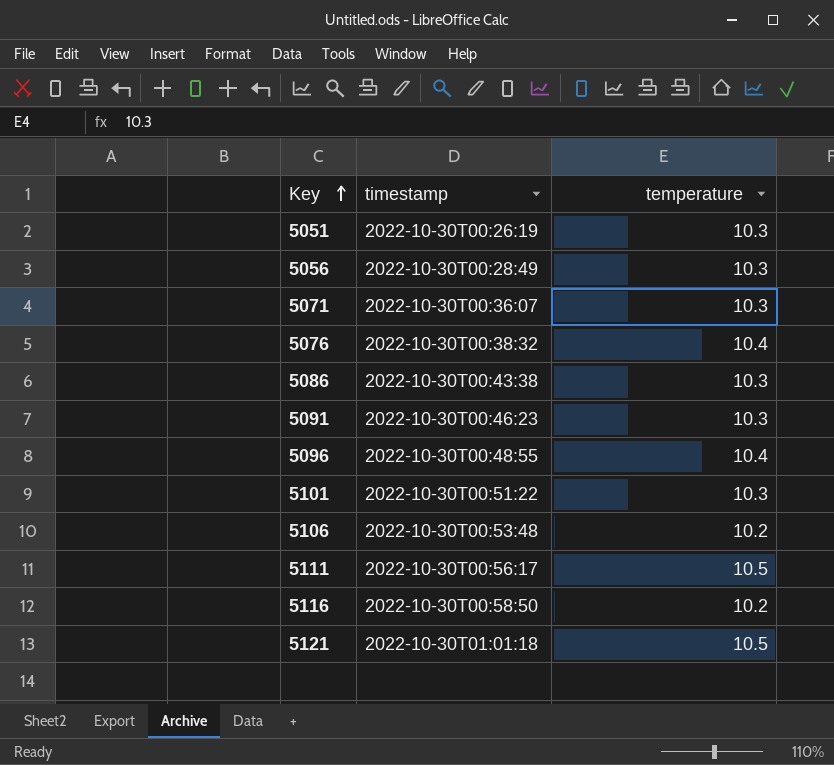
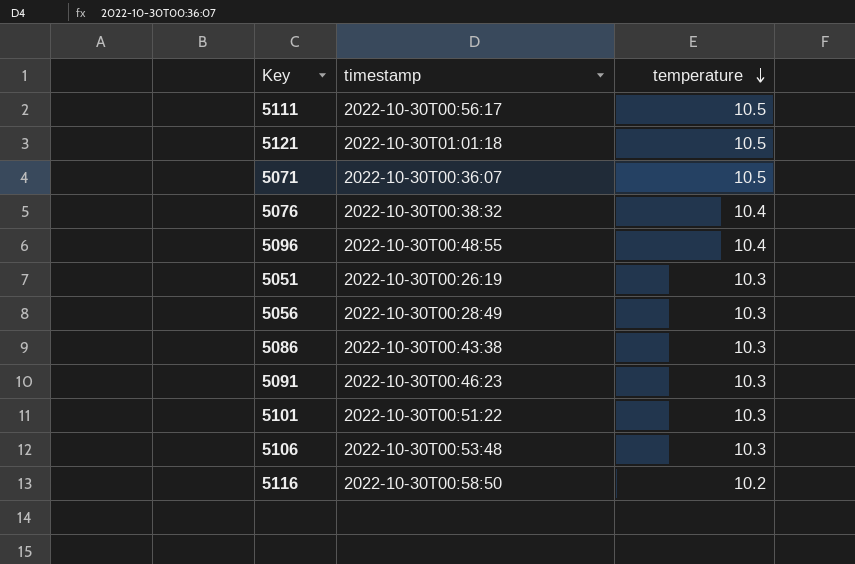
row order: Key ascending -> temperature descending
5071 | temperature: 10.3 -> 10.5
5106 | temperature: 10.2 -> 10.3

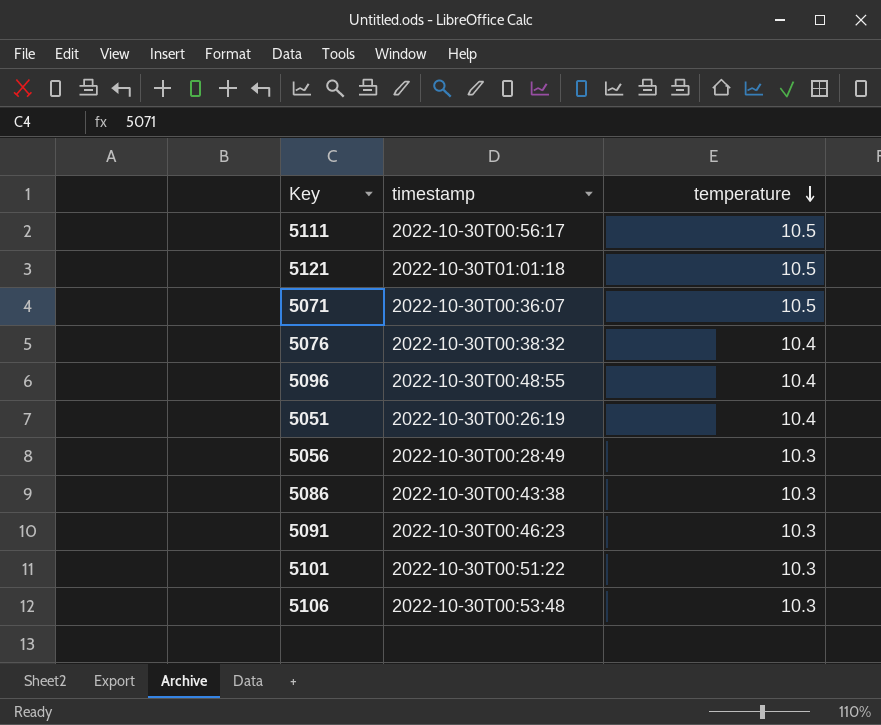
row 5116: 2022-10-30T00:58:50 | 10.2 -> none
5051 | temperature: 10.3 -> 10.4

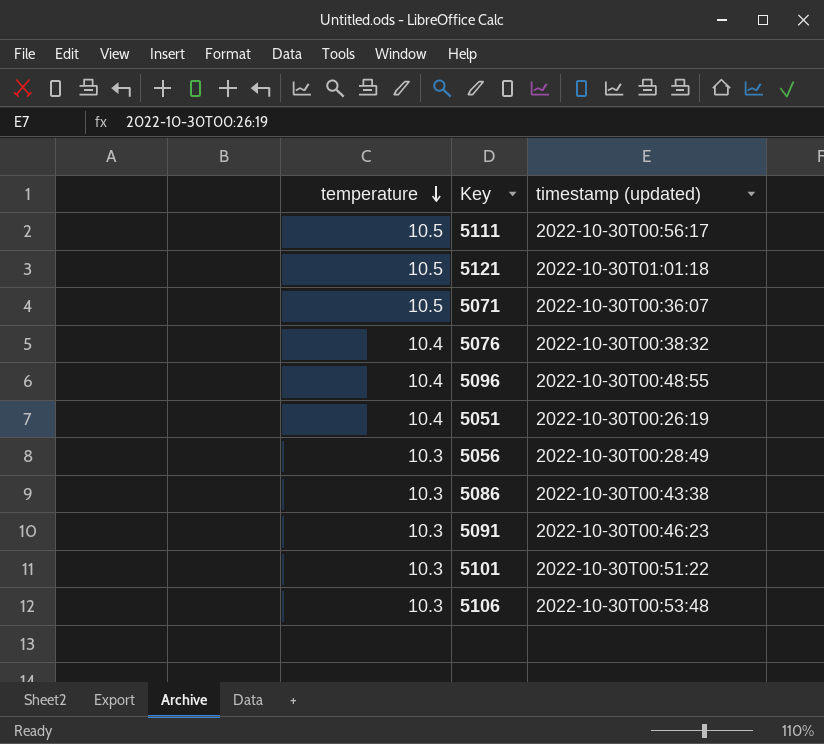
column temperature | position: 3 -> 1
column name: timestamp -> timestamp (updated)

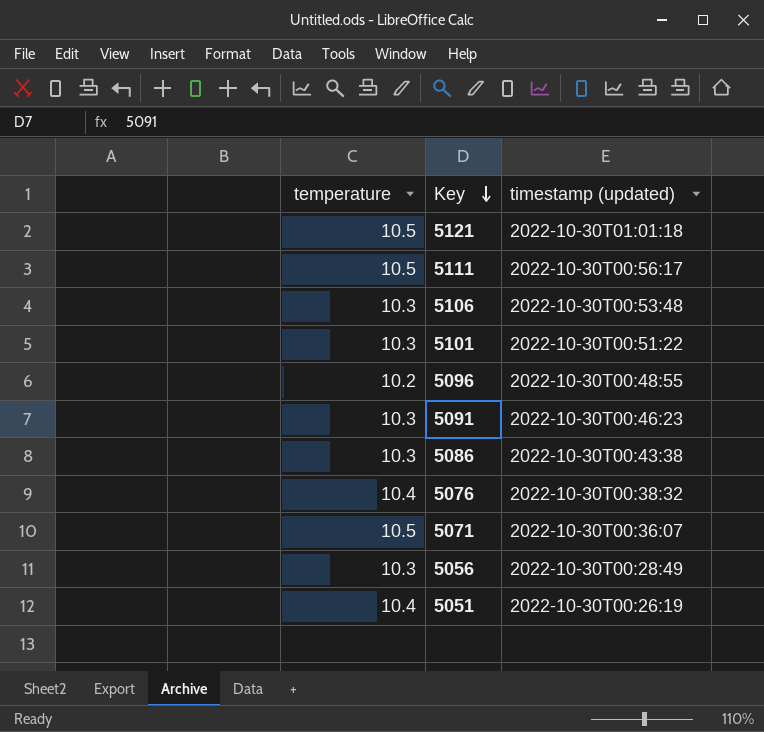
row order: temperature descending -> Key descending
5096 | temperature: 10.4 -> 10.2

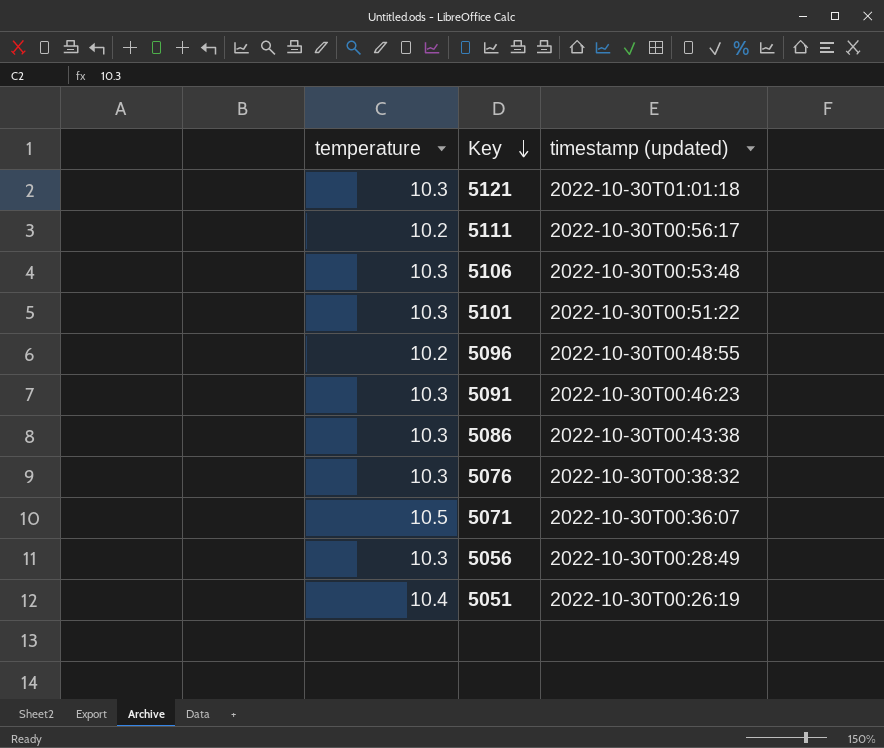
5121 | temperature: 10.5 -> 10.3
5111 | temperature: 10.5 -> 10.2
5076 | temperature: 10.4 -> 10.3

